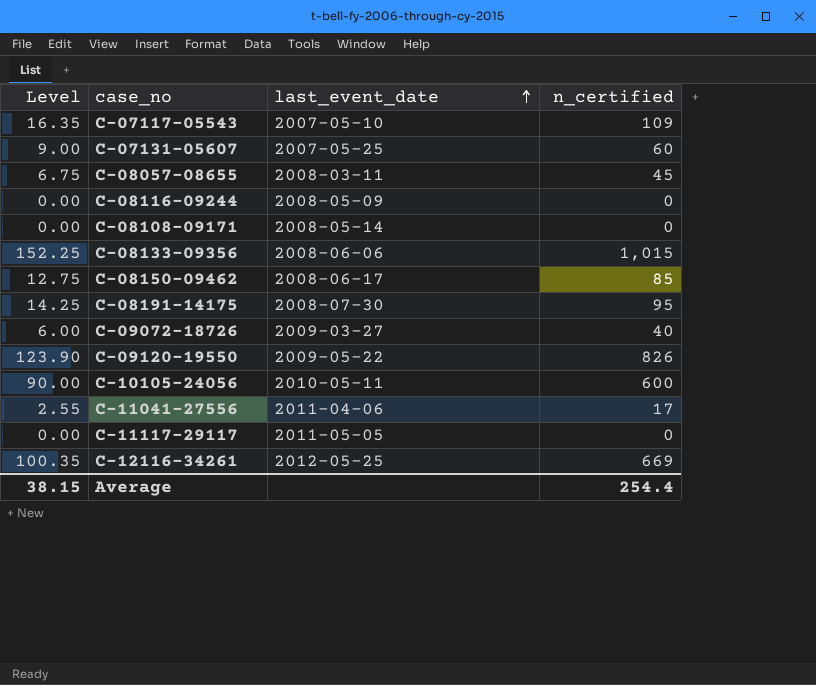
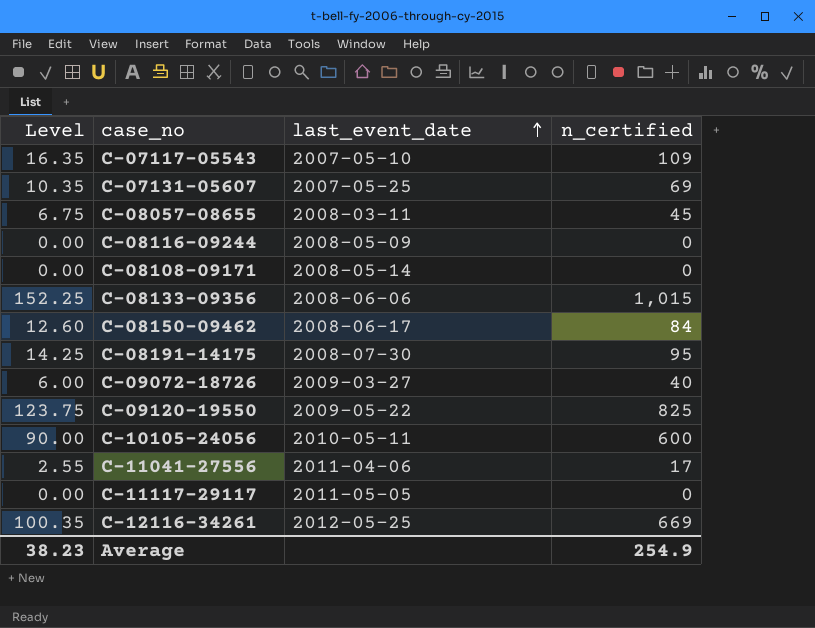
C-07131-05607 | Level: 9.00 -> 10.35
C-07131-05607 | n_certified: 60 -> 69
C-08150-09462 | Level: 12.75 -> 12.60
C-08150-09462 | n_certified: 85 -> 84
C-09120-19550 | Level: 123.90 -> 123.75
C-09120-19550 | n_certified: 826 -> 825
Average | Level: 38.15 -> 38.23
Average | n_certified: 254.4 -> 254.9

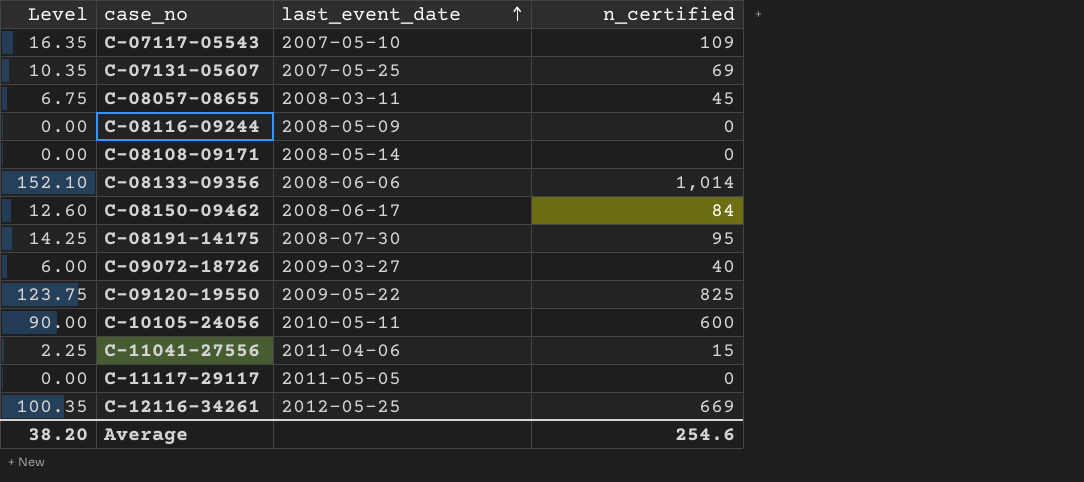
C-08133-09356 | Level: 152.25 -> 152.10
C-08133-09356 | n_certified: 1,015 -> 1,014
C-11041-27556 | Level: 2.55 -> 2.25
C-11041-27556 | n_certified: 17 -> 15
Average | Level: 38.23 -> 38.20
Average | n_certified: 254.9 -> 254.6

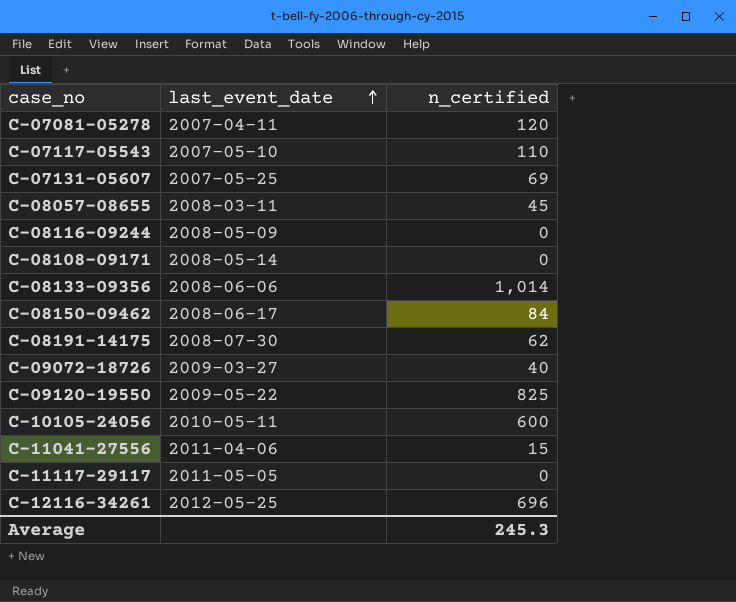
column Level | formula: [n_certified] * 0.15 -> none
row C-07081-05278: none -> 2007-04-11 | 120
C-07117-05543 | n_certified: 109 -> 110
C-08191-14175 | n_certified: 95 -> 62
C-12116-34261 | n_certified: 669 -> 696
Average | n_certified: 254.6 -> 245.3

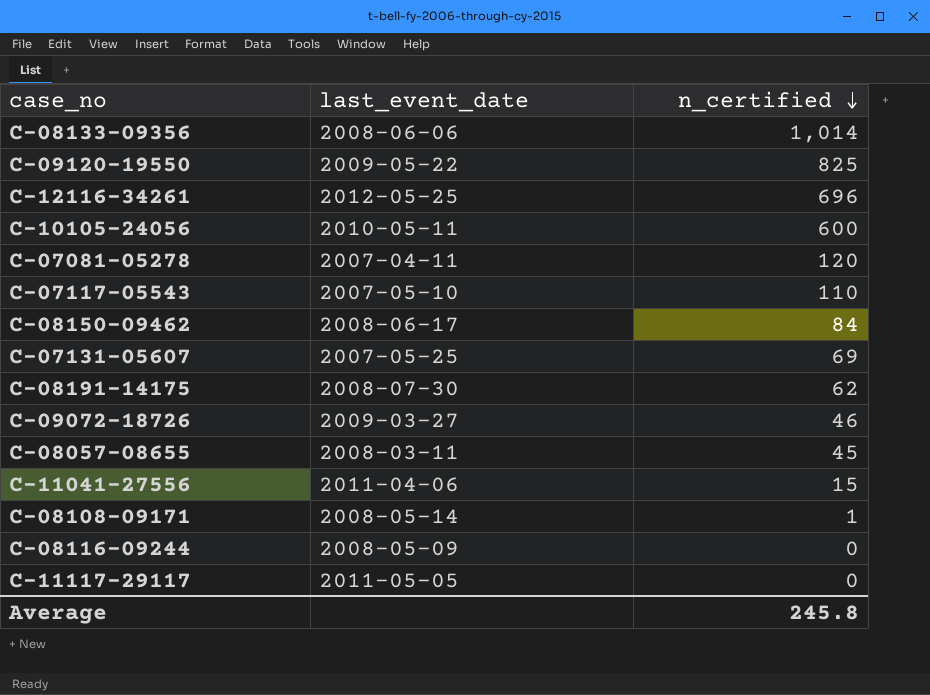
row order: last_event_date ascending -> n_certified descending
C-09072-18726 | n_certified: 40 -> 46
C-08108-09171 | n_certified: 0 -> 1
Average | n_certified: 245.3 -> 245.8

